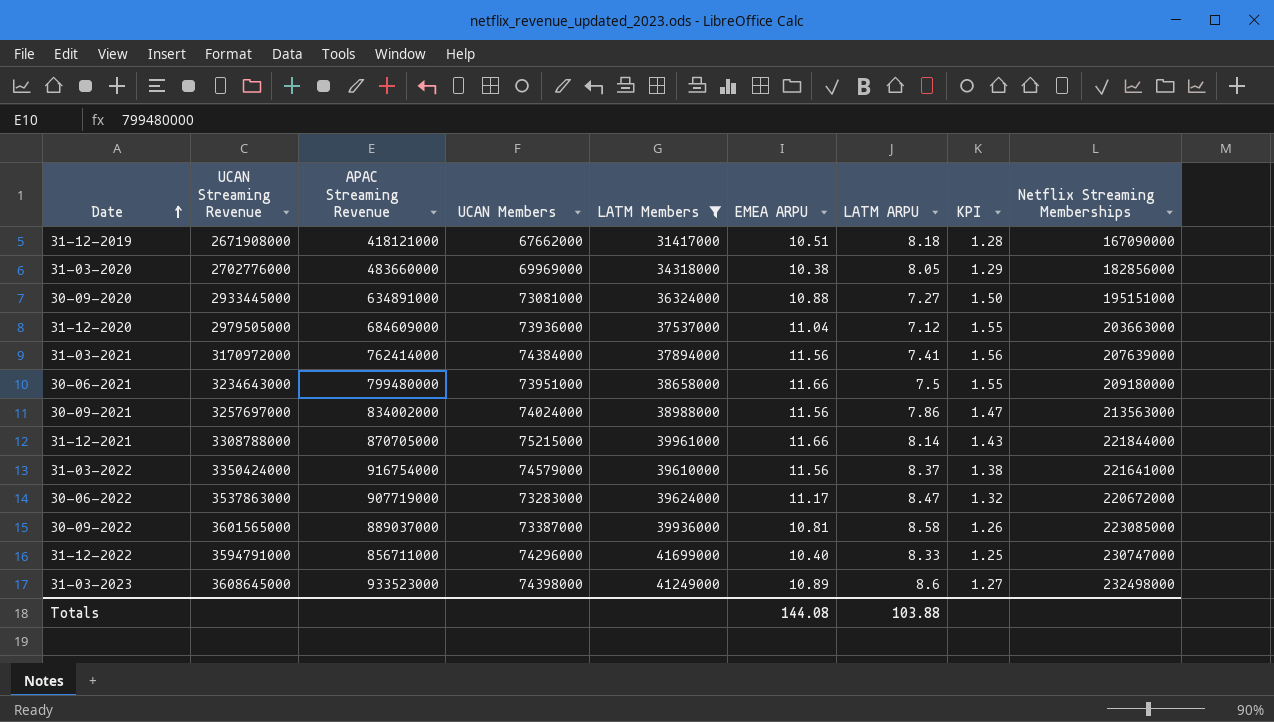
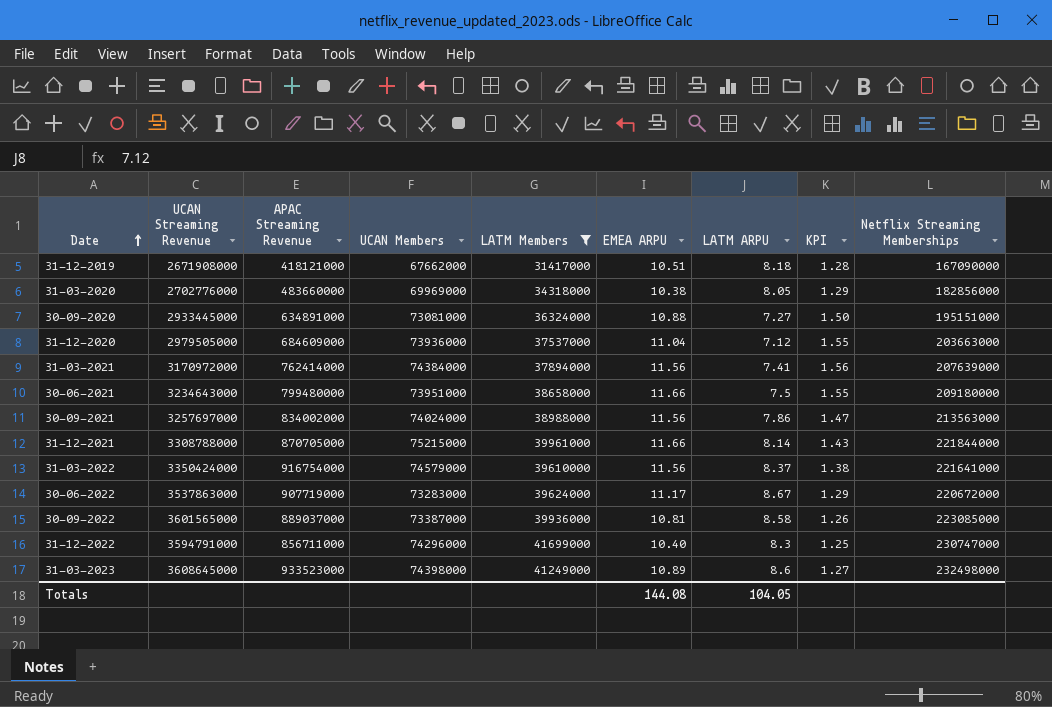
30-06-2022 | LATM ARPU: 8.47 -> 8.67
30-06-2022 | KPI: 1.32 -> 1.29
31-12-2022 | LATM ARPU: 8.33 -> 8.3
Totals | LATM ARPU: 103.88 -> 104.05

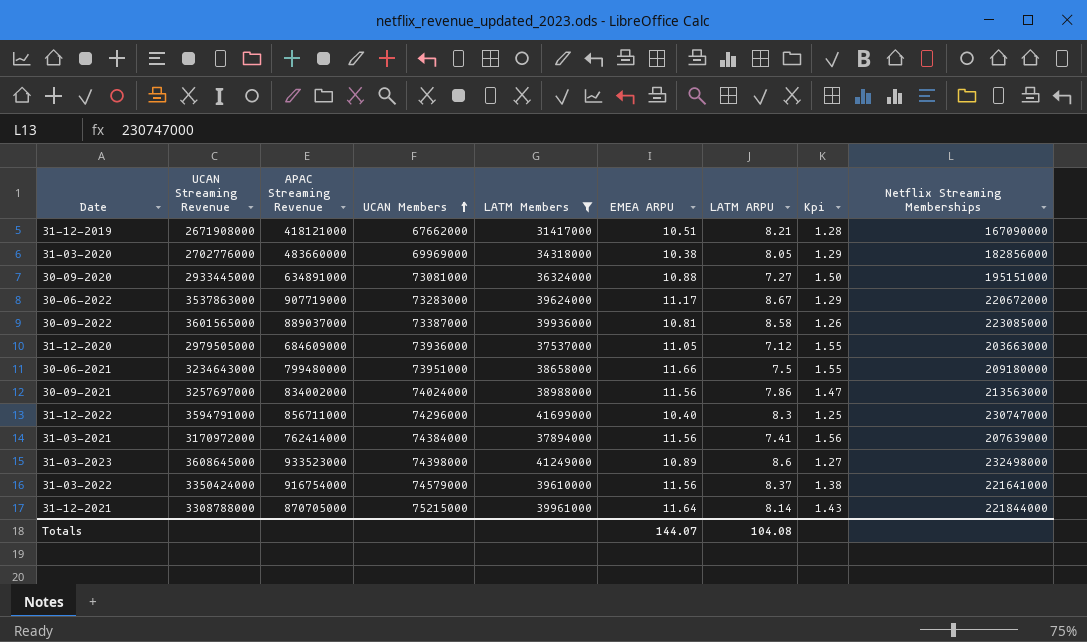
row order: Date ascending -> UCAN Members ascending
column name: KPI -> Kpi
31-12-2019 | LATM ARPU: 8.18 -> 8.21
31-12-2020 | EMEA ARPU: 11.04 -> 11.05
31-12-2021 | EMEA ARPU: 11.66 -> 11.64
Totals | EMEA ARPU: 144.08 -> 144.07
Totals | LATM ARPU: 104.05 -> 104.08

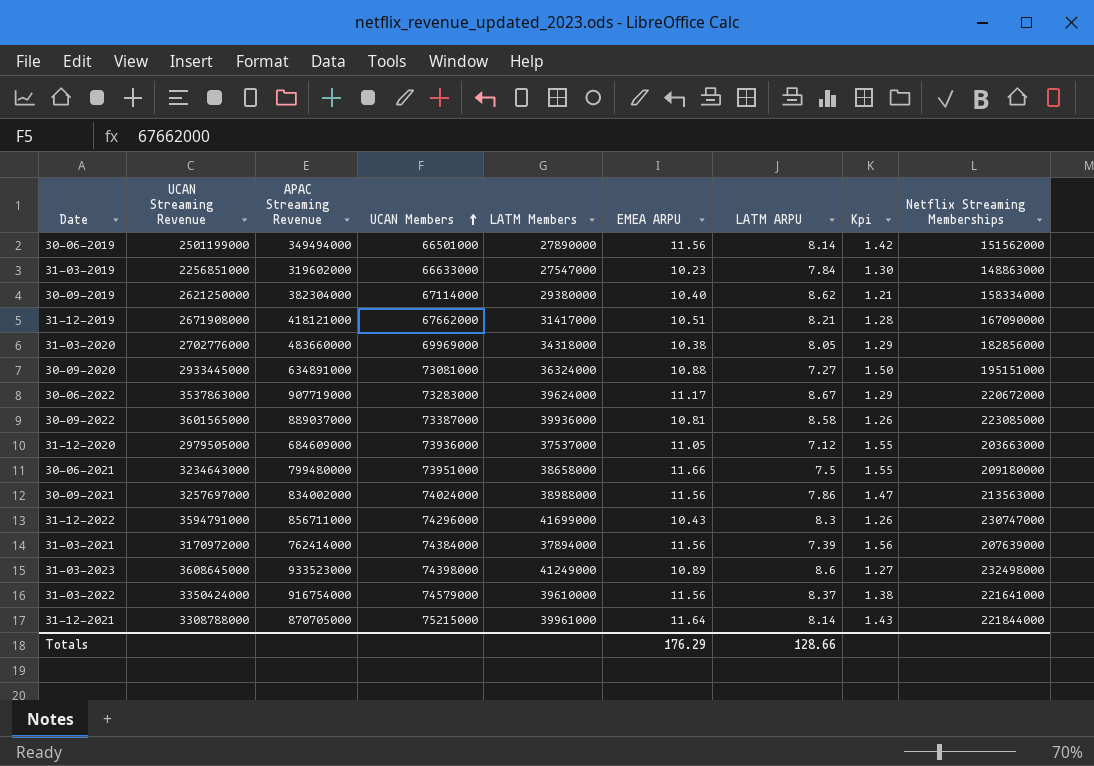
filter: LATM Members >= 31417000 -> none
31-12-2022 | EMEA ARPU: 10.40 -> 10.43
31-12-2022 | Kpi: 1.25 -> 1.26
31-03-2021 | LATM ARPU: 7.41 -> 7.39
Totals | EMEA ARPU: 144.07 -> 176.29
Totals | LATM ARPU: 104.08 -> 128.66

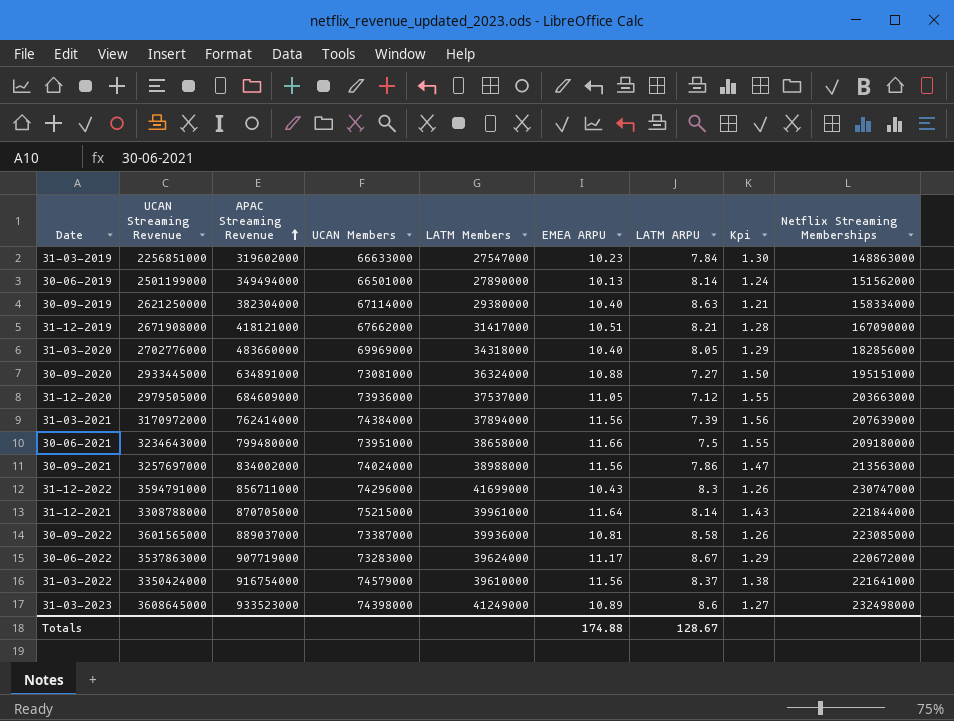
row order: UCAN Members ascending -> APAC Streaming Revenue ascending
30-06-2019 | EMEA ARPU: 11.56 -> 10.13
30-06-2019 | Kpi: 1.42 -> 1.24
30-09-2019 | LATM ARPU: 8.62 -> 8.63
31-03-2020 | EMEA ARPU: 10.38 -> 10.40
Totals | EMEA ARPU: 176.29 -> 174.88
Totals | LATM ARPU: 128.66 -> 128.67

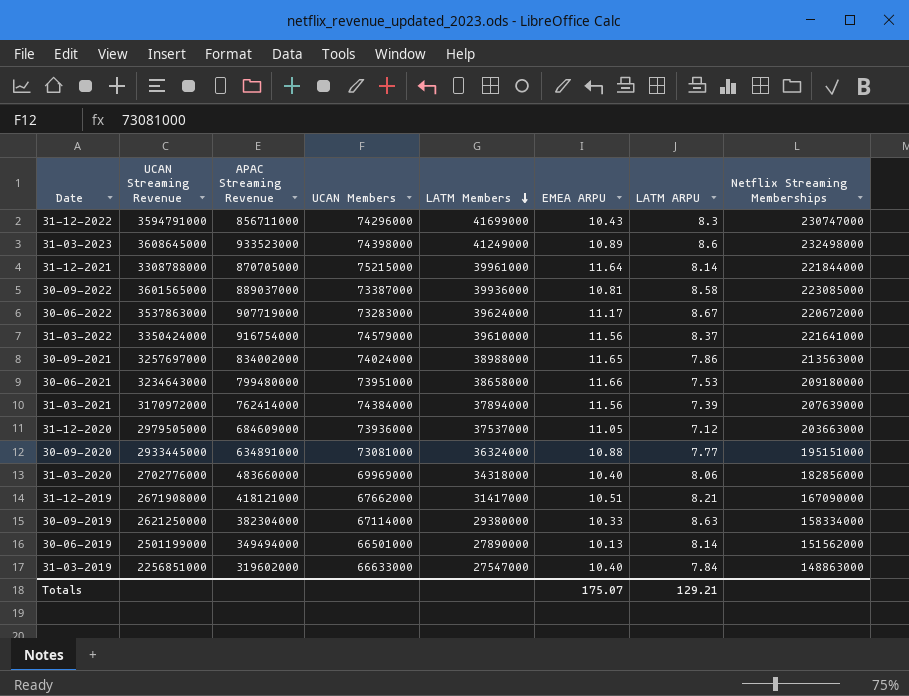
row order: APAC Streaming Revenue ascending -> LATM Members descending
column Kpi | formula: [EMEA ARPU] / [LATM ARPU] -> none
30-09-2021 | EMEA ARPU: 11.56 -> 11.65
30-06-2021 | LATM ARPU: 7.5 -> 7.53
30-09-2020 | LATM ARPU: 7.27 -> 7.77
31-03-2020 | LATM ARPU: 8.05 -> 8.06
30-09-2019 | EMEA ARPU: 10.40 -> 10.33
31-03-2019 | EMEA ARPU: 10.23 -> 10.40
Totals | EMEA ARPU: 174.88 -> 175.07
Totals | LATM ARPU: 128.67 -> 129.21

